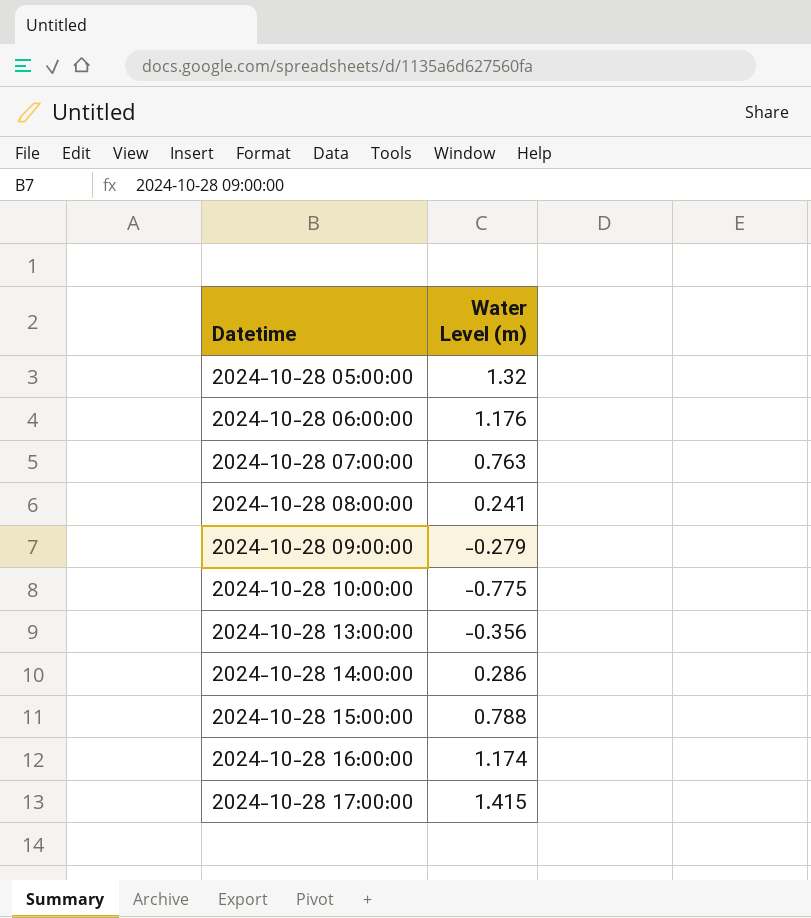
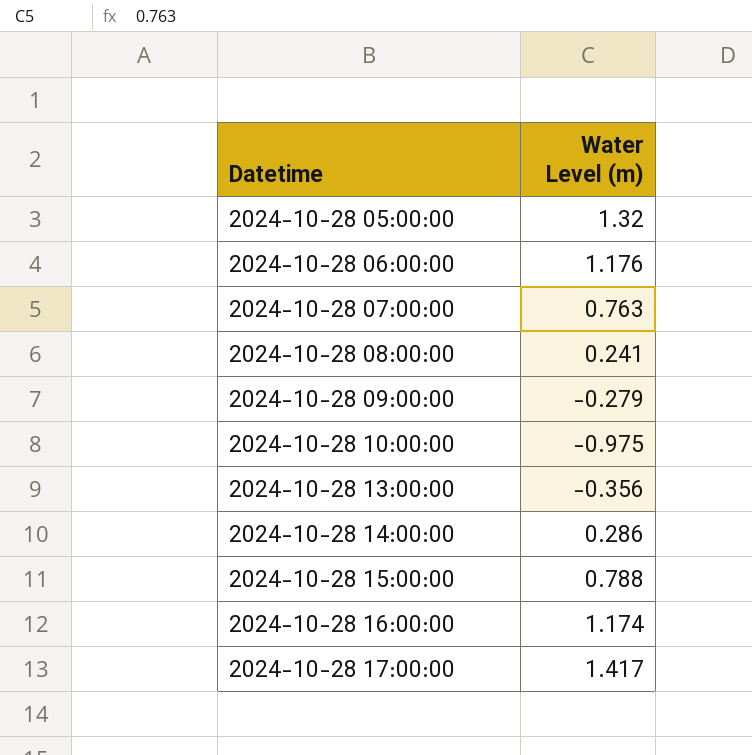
2024-10-28 10:00:00 | Water Level (m): -0.775 -> -0.975
2024-10-28 17:00:00 | Water Level (m): 1.415 -> 1.417

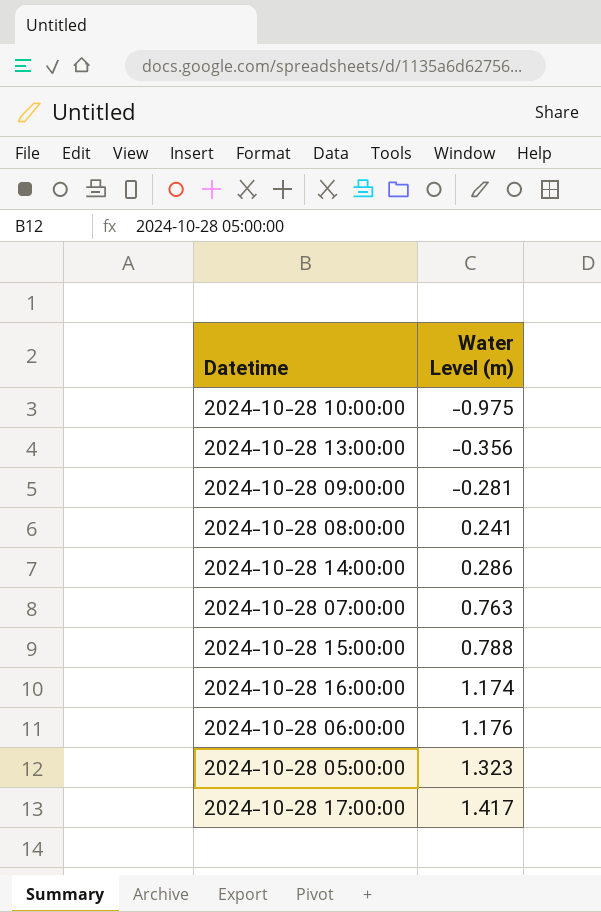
row order: Datetime ascending -> Water Level (m) ascending
2024-10-28 09:00:00 | Water Level (m): -0.279 -> -0.281
2024-10-28 05:00:00 | Water Level (m): 1.32 -> 1.323

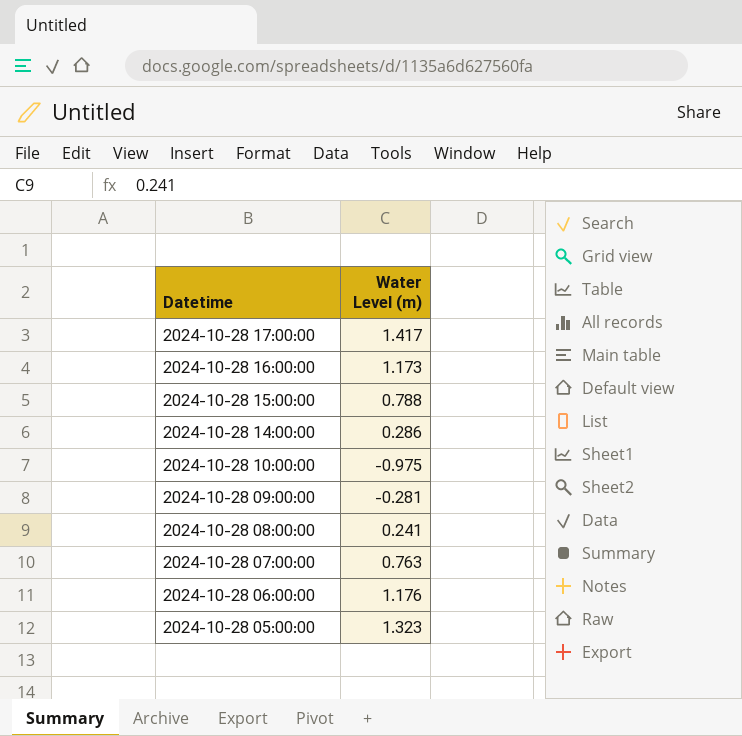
row order: Water Level (m) ascending -> Datetime descending
row 2024-10-28 13:00:00: -0.356 -> none
2024-10-28 16:00:00 | Water Level (m): 1.174 -> 1.173

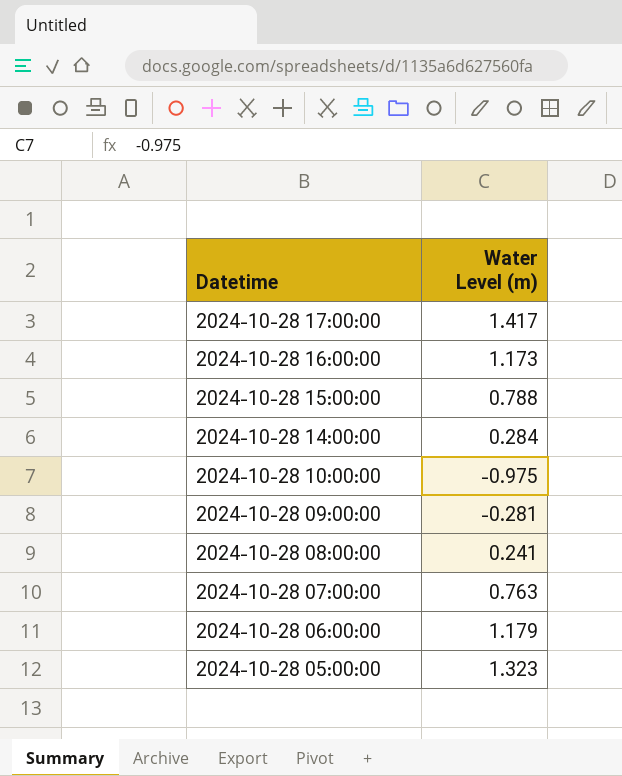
2024-10-28 14:00:00 | Water Level (m): 0.286 -> 0.284
2024-10-28 06:00:00 | Water Level (m): 1.176 -> 1.179

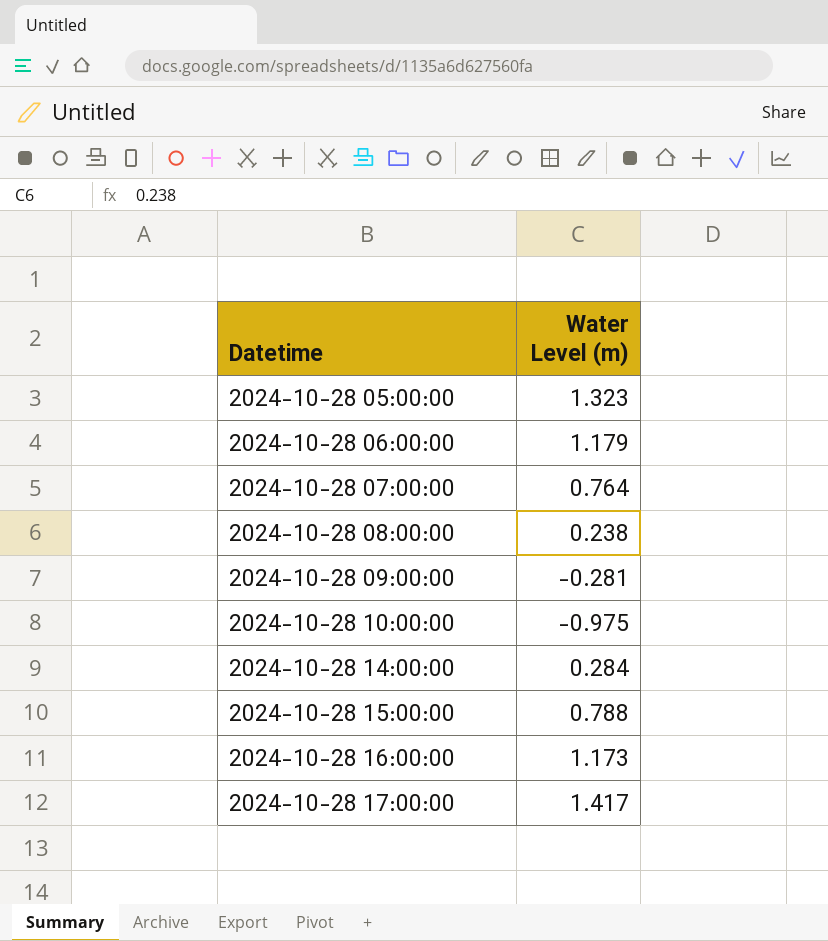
row order: Datetime descending -> Datetime ascending
2024-10-28 07:00:00 | Water Level (m): 0.763 -> 0.764
2024-10-28 08:00:00 | Water Level (m): 0.241 -> 0.238

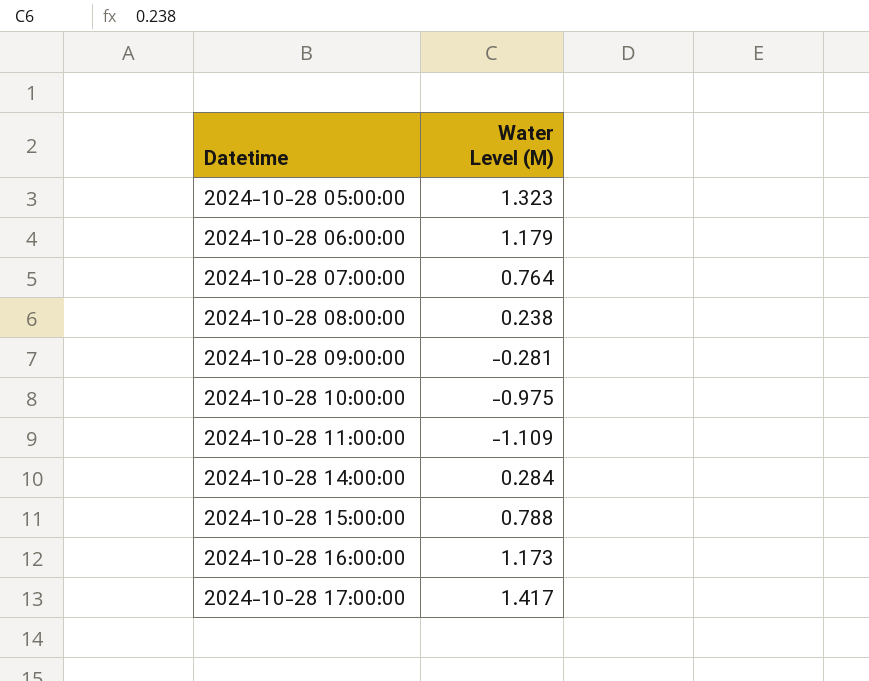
column name: Water Level (m) -> Water Level (M)
row 2024-10-28 11:00:00: none -> -1.109

